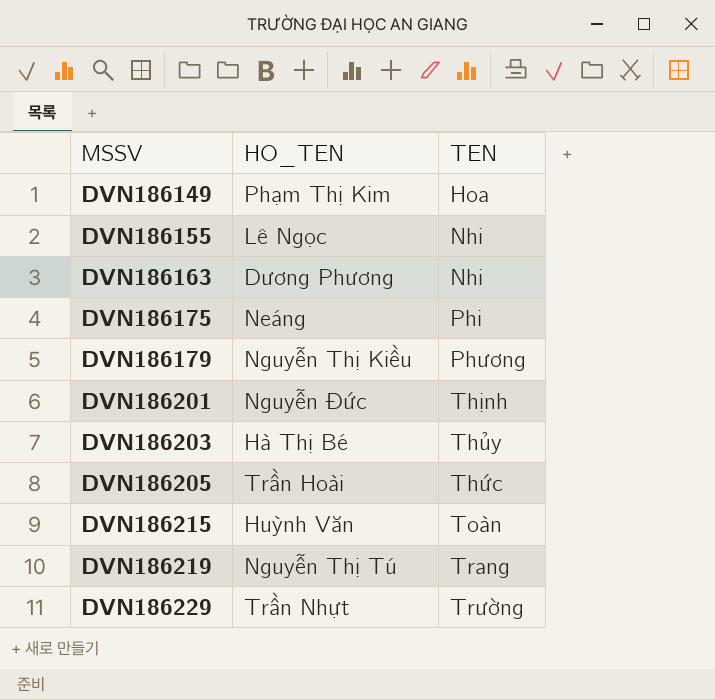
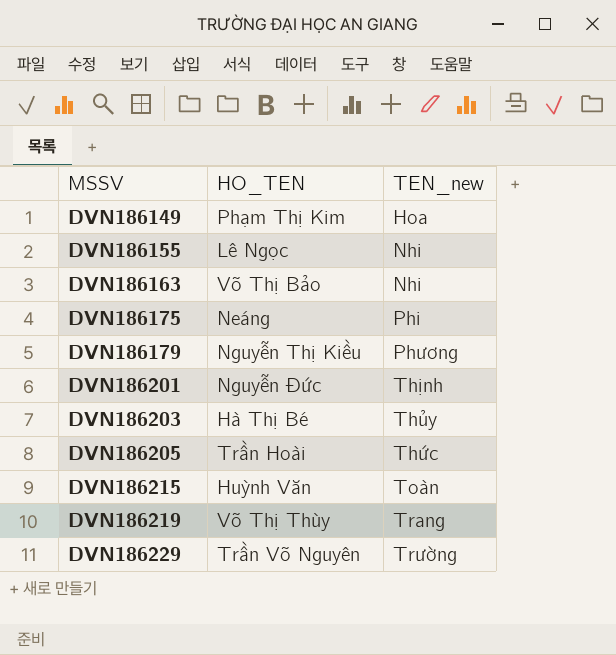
column name: TEN -> TEN_new
DVN186163 | HO_TEN: Dương Phương -> Võ Thị Bảo
DVN186219 | HO_TEN: Nguyễn Thị Tú -> Võ Thị Thùy
DVN186229 | HO_TEN: Trần Nhựt -> Trần Võ Nguyên

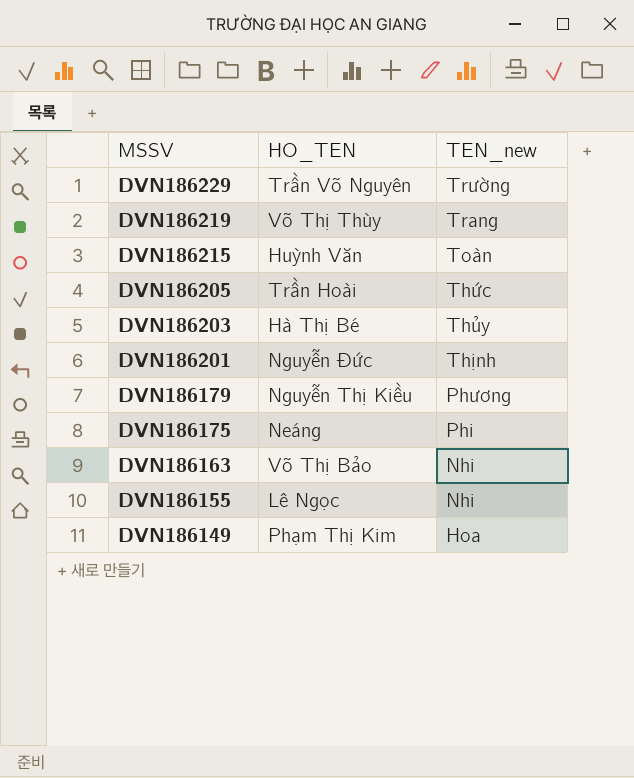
row order: MSSV ascending -> MSSV descending

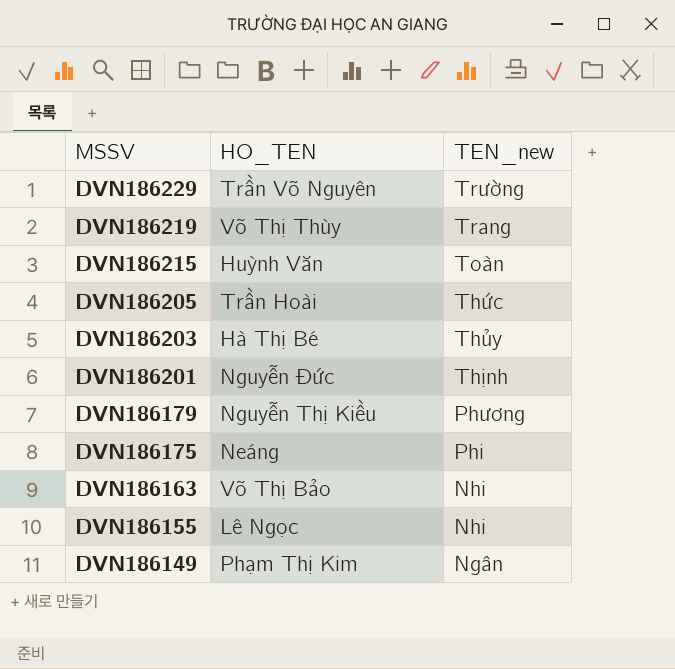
DVN186149 | TEN_new: Hoa -> Ngân

